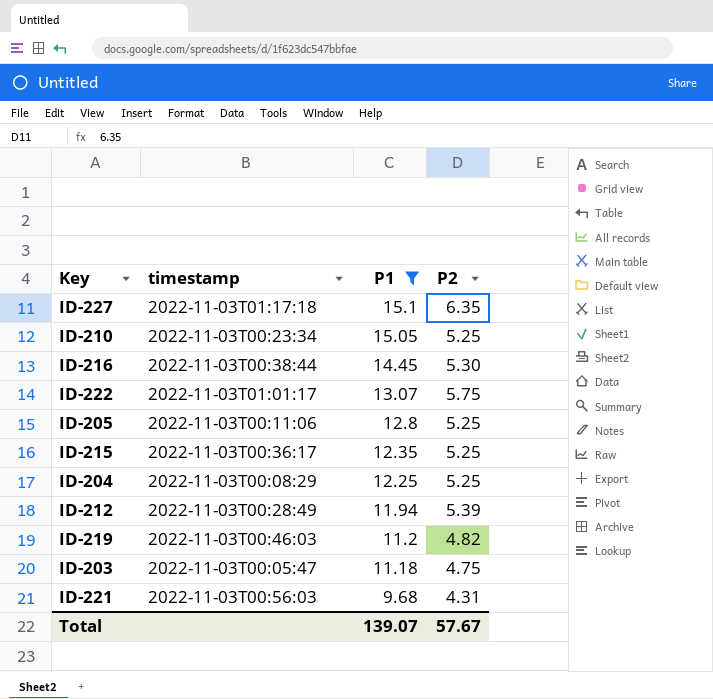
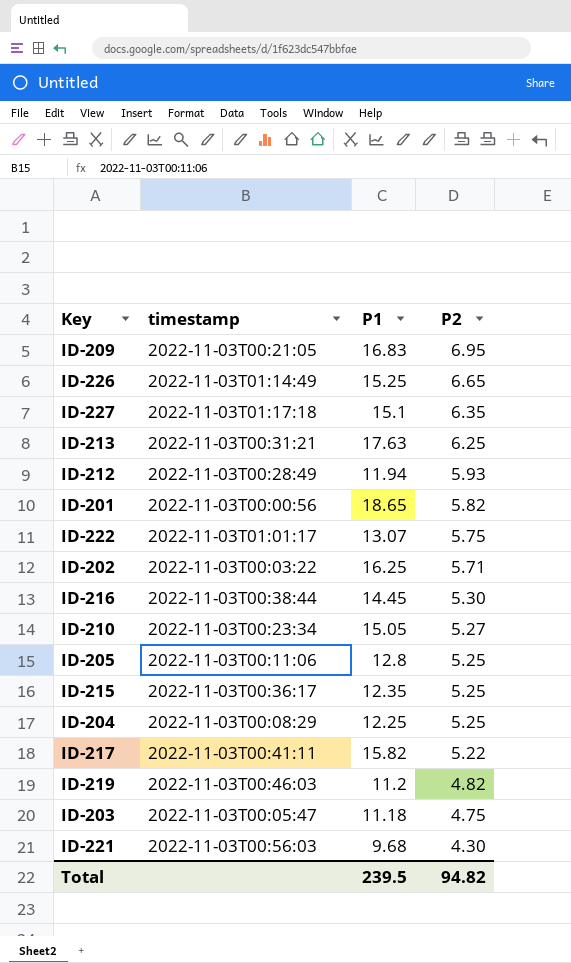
filter: P1 <= 15.1 -> none
row order: P1 descending -> P2 descending
ID-212 | P2: 5.39 -> 5.93
ID-210 | P2: 5.25 -> 5.27
ID-221 | P2: 4.31 -> 4.30
Total | P1: 139.07 -> 239.5
Total | P2: 57.67 -> 94.82

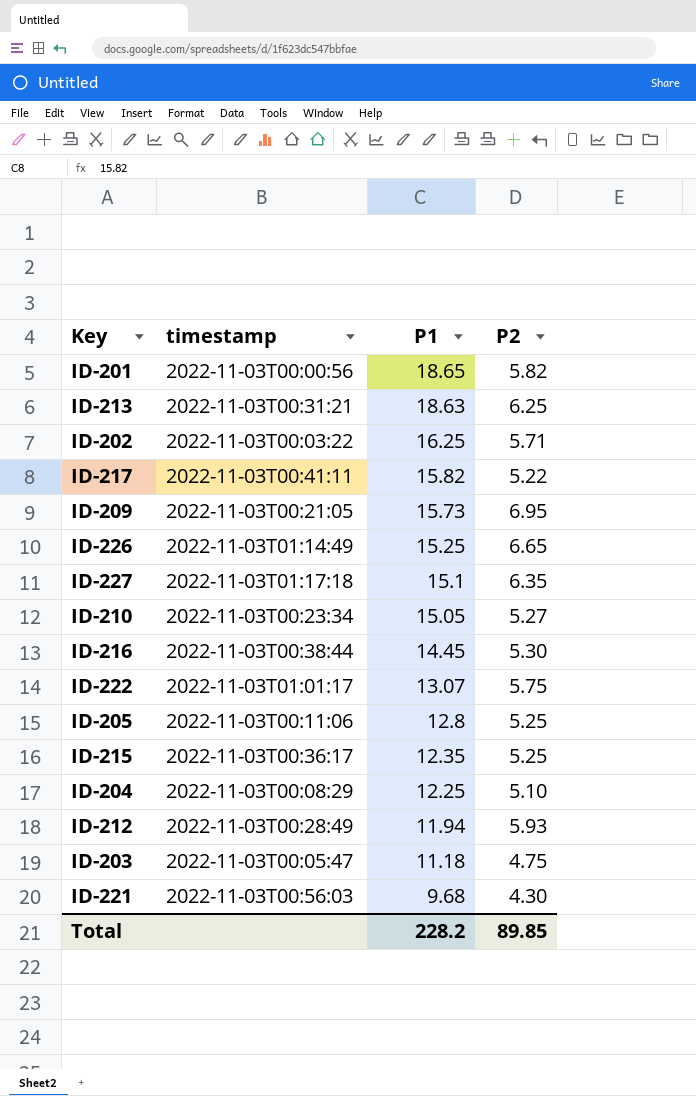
row order: P2 descending -> P1 descending
row ID-219: 2022-11-03T00:46:03 | 11.2 | 4.82 -> none
ID-213 | P1: 17.63 -> 18.63
ID-209 | P1: 16.83 -> 15.73
ID-204 | P2: 5.25 -> 5.10
Total | P1: 239.5 -> 228.2
Total | P2: 94.82 -> 89.85

